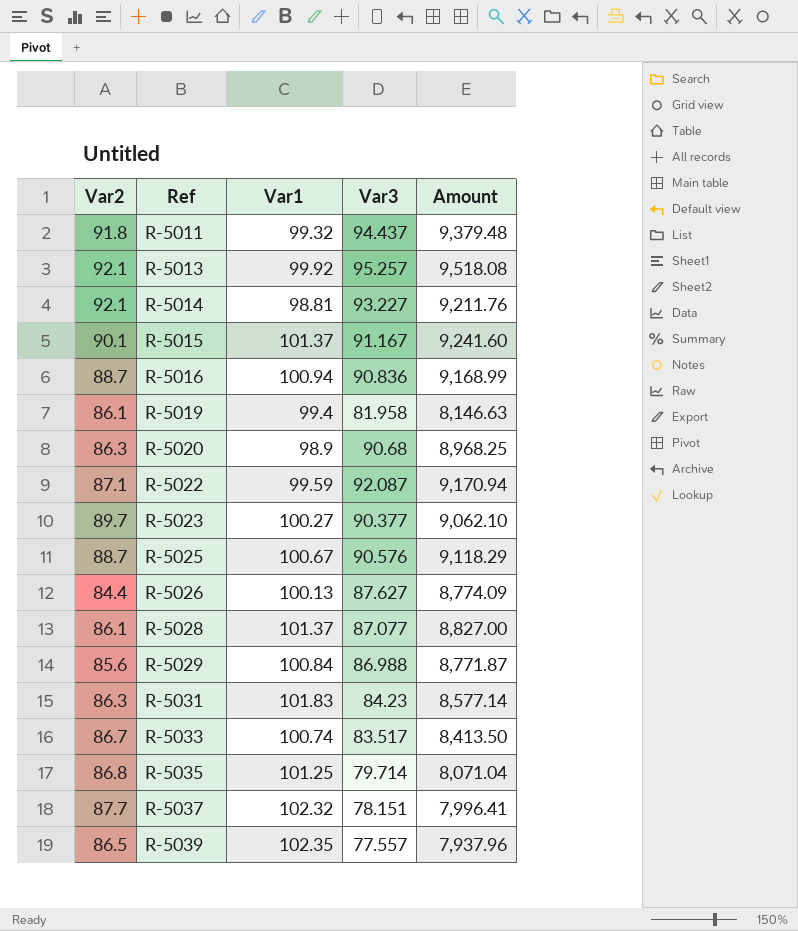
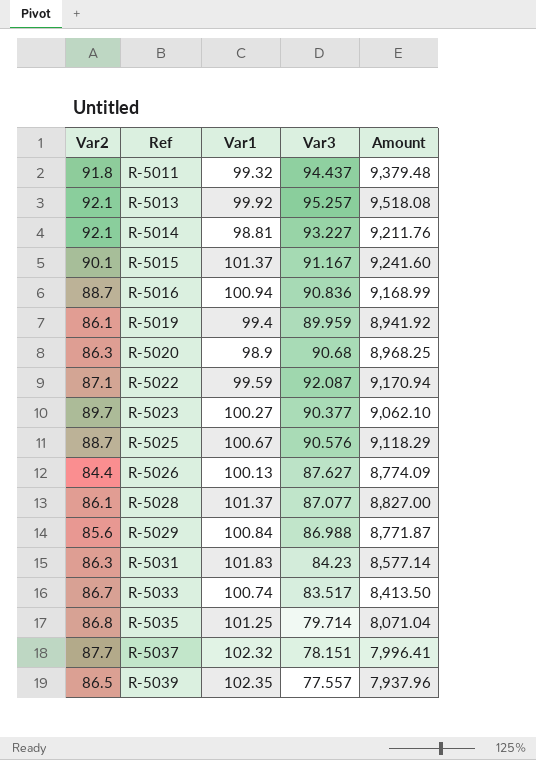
R-5019 | Var3: 81.958 -> 89.959
R-5019 | Amount: 8,146.63 -> 8,941.92

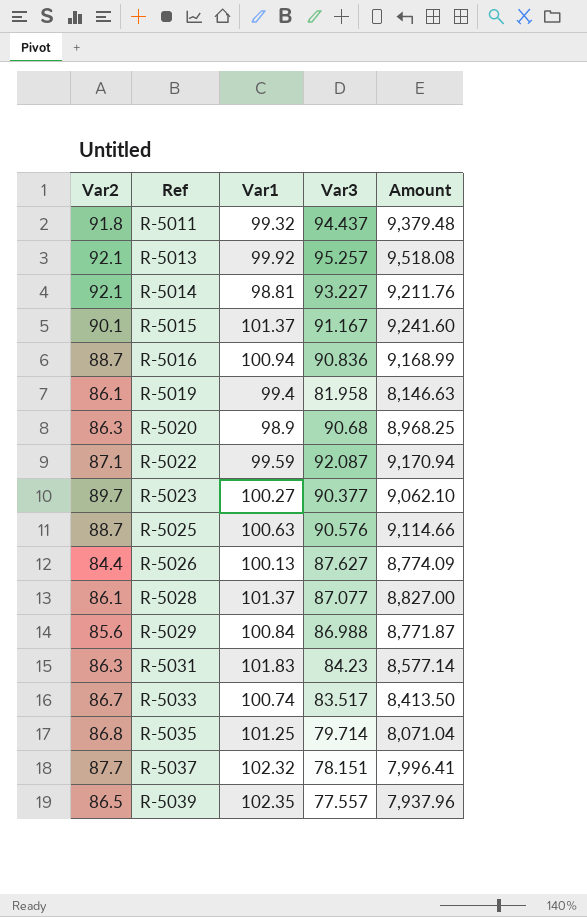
R-5019 | Var3: 89.959 -> 81.958
R-5019 | Amount: 8,941.92 -> 8,146.63
R-5025 | Var1: 100.67 -> 100.63
R-5025 | Amount: 9,118.29 -> 9,114.66

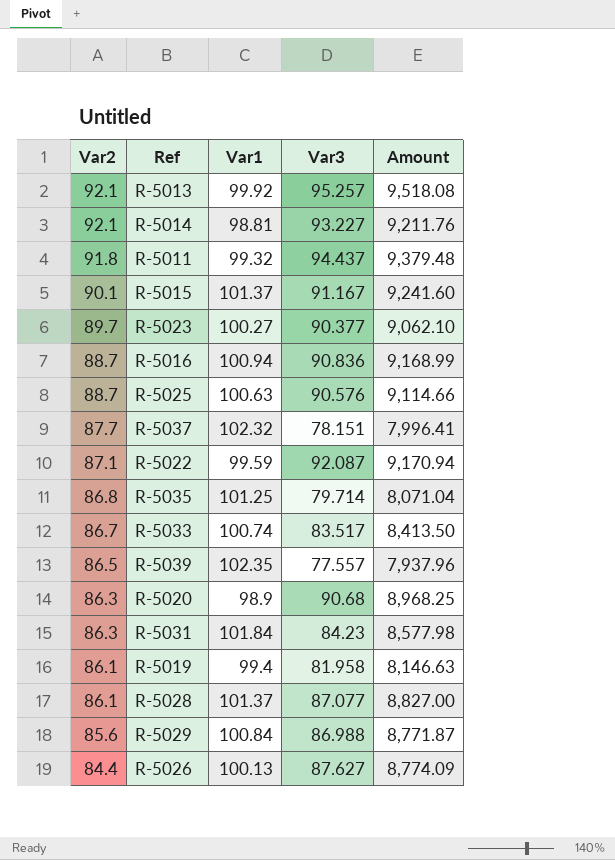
row order: Ref ascending -> Var2 descending
R-5031 | Var1: 101.83 -> 101.84
R-5031 | Amount: 8,577.14 -> 8,577.98

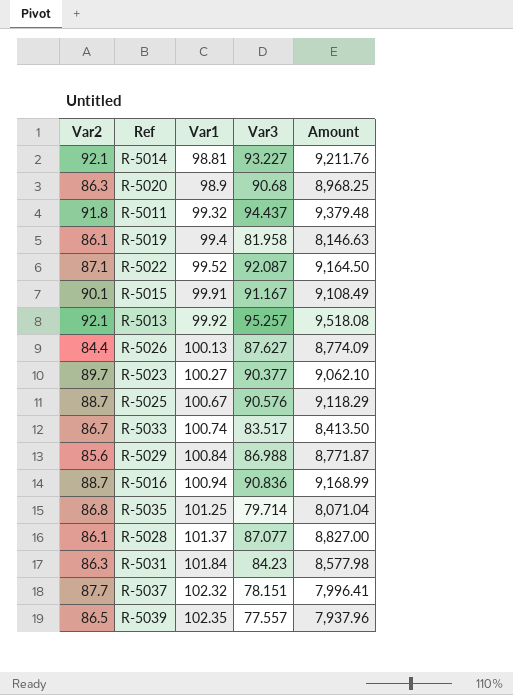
row order: Var2 descending -> Var1 ascending
R-5022 | Var1: 99.59 -> 99.52
R-5022 | Amount: 9,170.94 -> 9,164.50
R-5015 | Var1: 101.37 -> 99.91
R-5015 | Amount: 9,241.60 -> 9,108.49
R-5025 | Var1: 100.63 -> 100.67
R-5025 | Amount: 9,114.66 -> 9,118.29

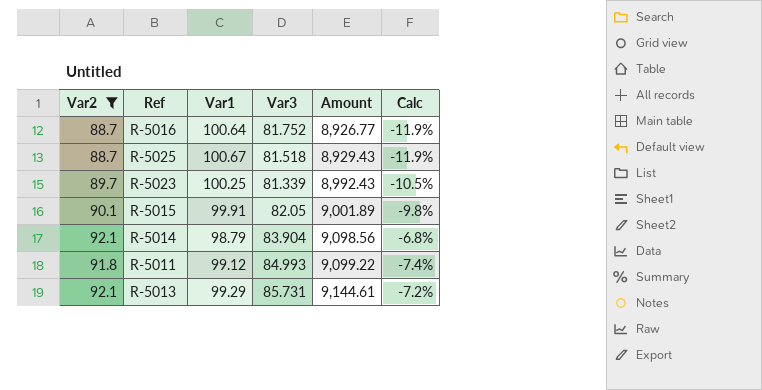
filter: none -> Var2 >= 88.7
row order: Var1 ascending -> Amount ascending
column Amount | formula: [Var1] * [Var3] -> [Var2] * [Var1]
column Calc | formula: none -> ([Var2] - [Var1]) / [Var1]
R-5016 | Var1: 100.94 -> 100.64
R-5016 | Var3: 90.836 -> 81.752
R-5025 | Var3: 90.576 -> 81.518
R-5023 | Var1: 100.27 -> 100.25
R-5023 | Var3: 90.377 -> 81.339
R-5015 | Var3: 91.167 -> 82.05
R-5014 | Var1: 98.81 -> 98.79
R-5014 | Var3: 93.227 -> 83.904
R-5011 | Var1: 99.32 -> 99.12
R-5011 | Var3: 94.437 -> 84.993
R-5013 | Var1: 99.92 -> 99.29
R-5013 | Var3: 95.257 -> 85.731

